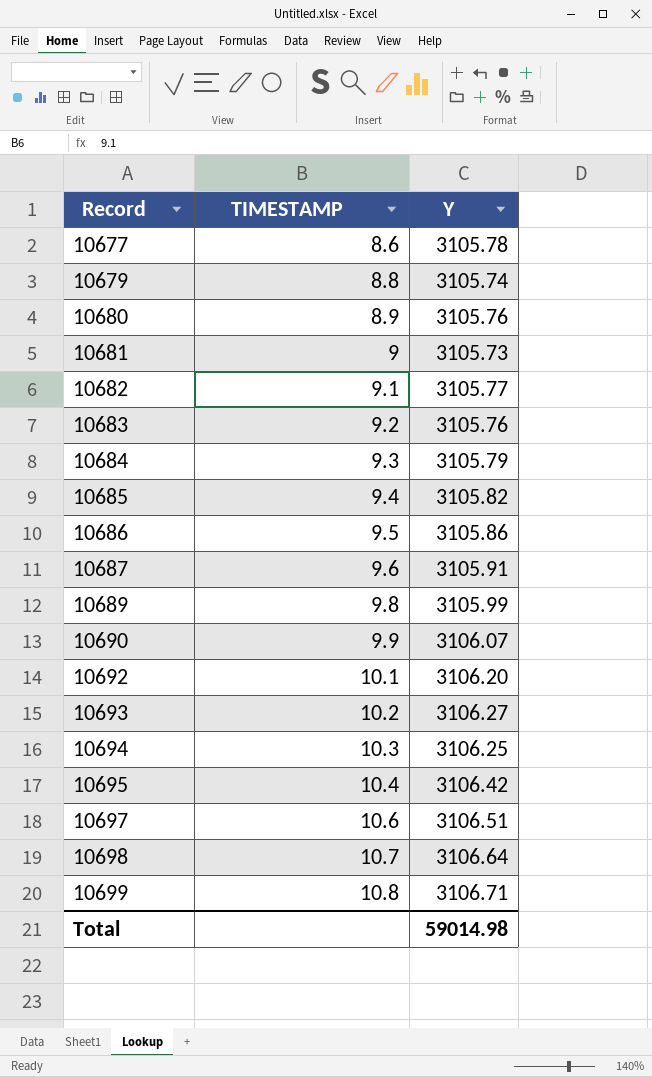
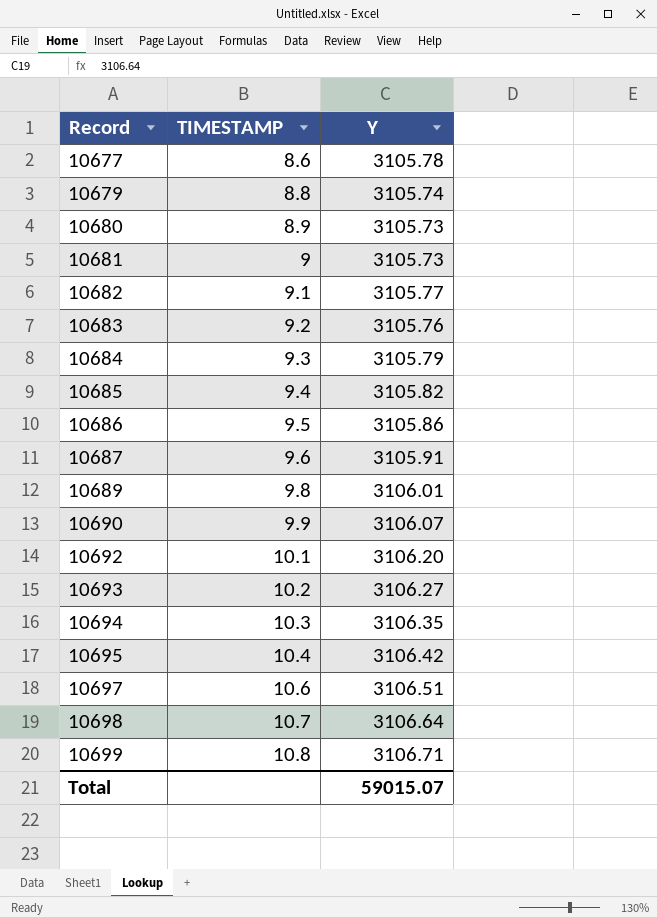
10680 | Y: 3105.76 -> 3105.73
10689 | Y: 3105.99 -> 3106.01
10694 | Y: 3106.25 -> 3106.35
Total | Y: 59014.98 -> 59015.07

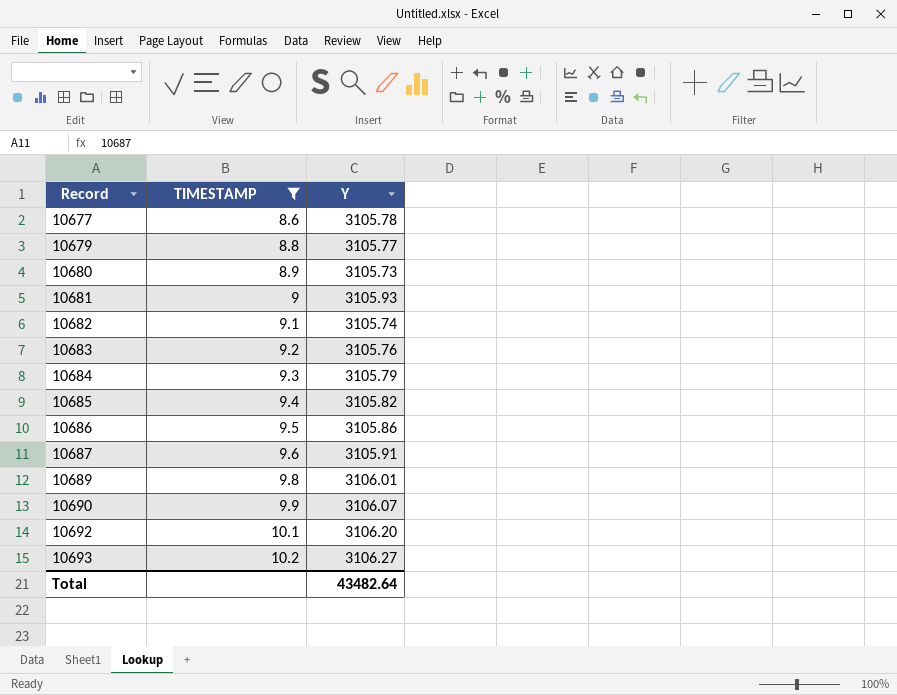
filter: none -> TIMESTAMP <= 10.2
10679 | Y: 3105.74 -> 3105.77
10681 | Y: 3105.73 -> 3105.93
10682 | Y: 3105.77 -> 3105.74
Total | Y: 59015.07 -> 43482.64

